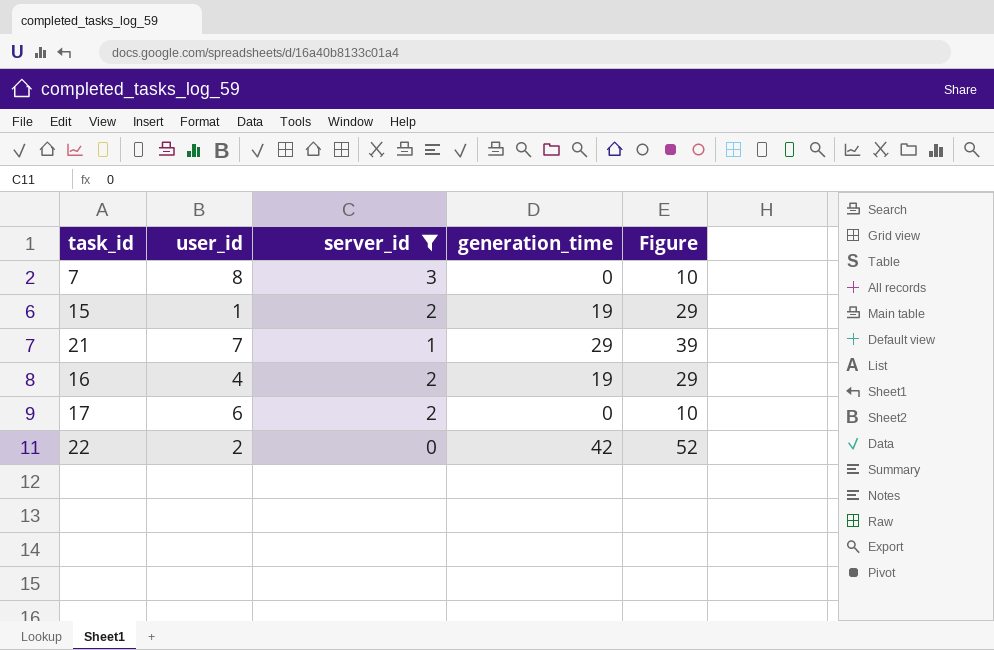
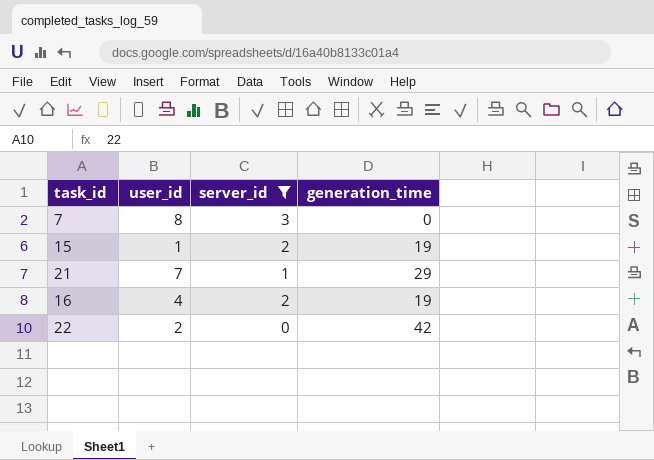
column Figure | formula: [generation_time] + 10 -> none
row 17: 6 | 2 | 0 | 10 -> none

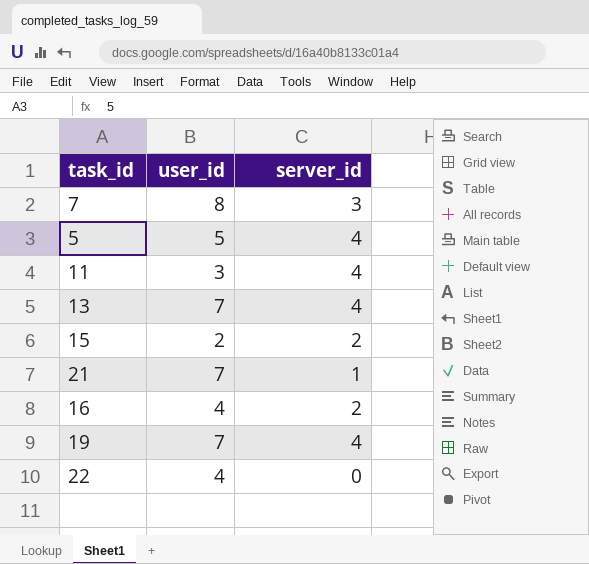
filter: server_id != 4 -> none
column generation_time | position: 4 -> none
15 | user_id: 1 -> 2
22 | user_id: 2 -> 4

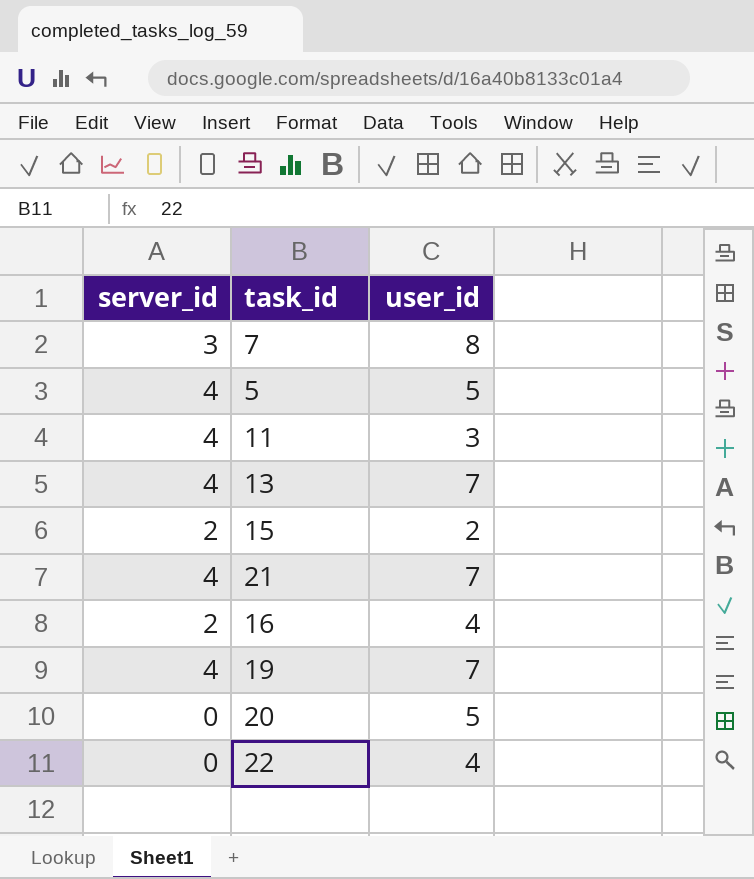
column server_id | position: 3 -> 1
21 | server_id: 1 -> 4
row 20: none -> 0 | 5

